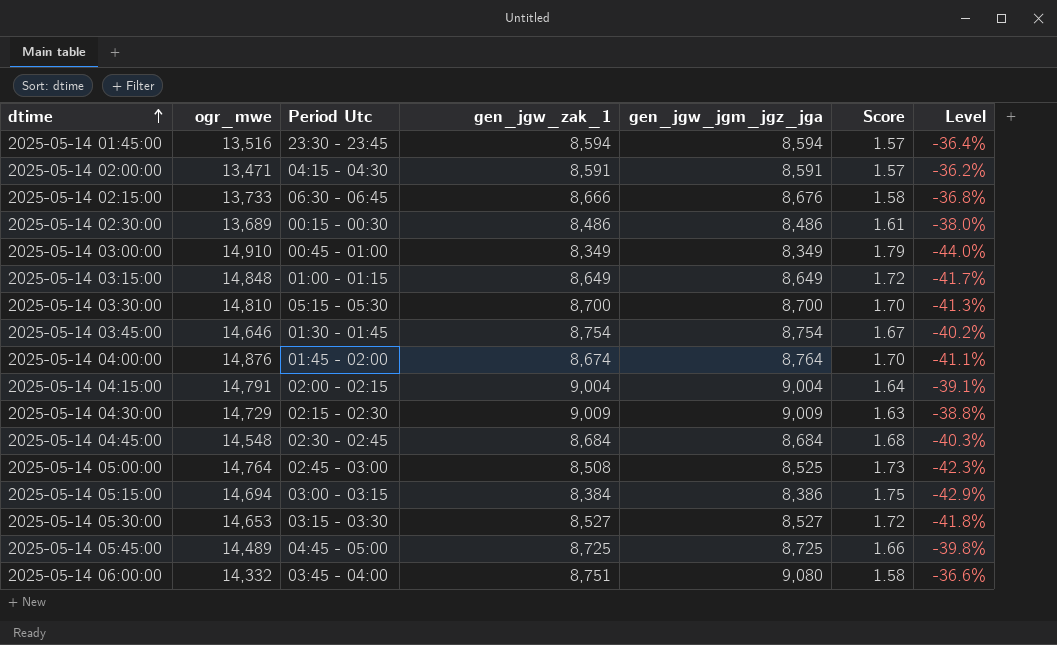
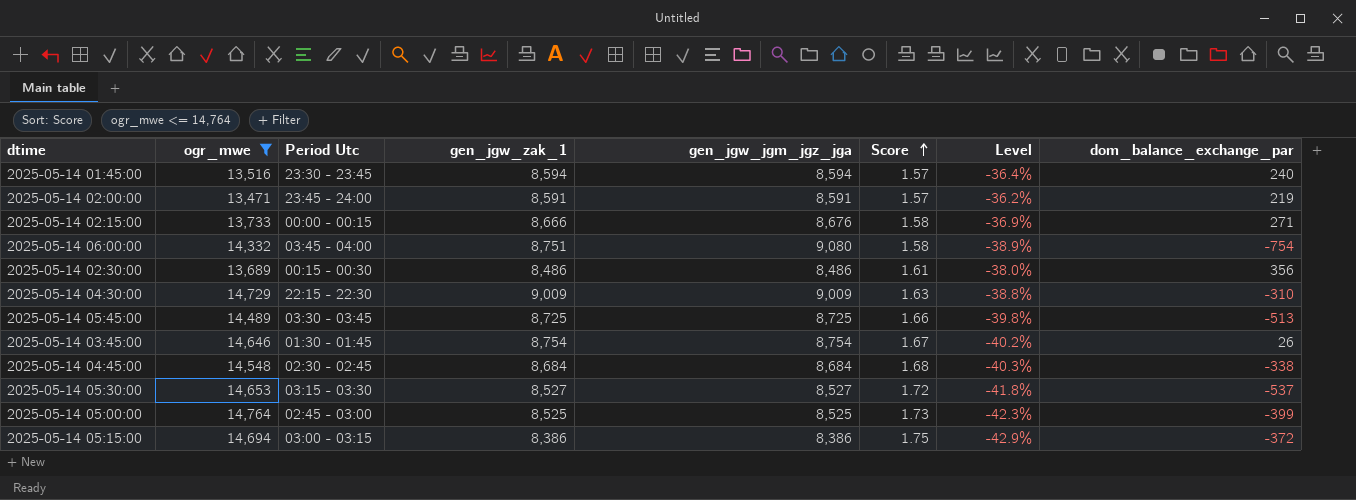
filter: none -> ogr_mwe <= 14,764
row order: dtime ascending -> Score ascending
column Level | formula: ([gen_jgw_jgm_jgz_jga] - [ogr_mwe]) / [ogr_mwe] -> ([gen_jgw_zak_1] - [ogr_mwe]) / [ogr_mwe]
column dom_balance_exchange_par | position: none -> 8
2025-05-14 02:00:00 | Period Utc: 04:15 - 04:30 -> 23:45 - 24:00
2025-05-14 02:15:00 | Period Utc: 06:30 - 06:45 -> 00:00 - 00:15
2025-05-14 04:30:00 | Period Utc: 02:15 - 02:30 -> 22:15 - 22:30
2025-05-14 05:45:00 | Period Utc: 04:45 - 05:00 -> 03:30 - 03:45
2025-05-14 05:00:00 | gen_jgw_zak_1: 8,508 -> 8,525
2025-05-14 05:15:00 | gen_jgw_zak_1: 8,384 -> 8,386

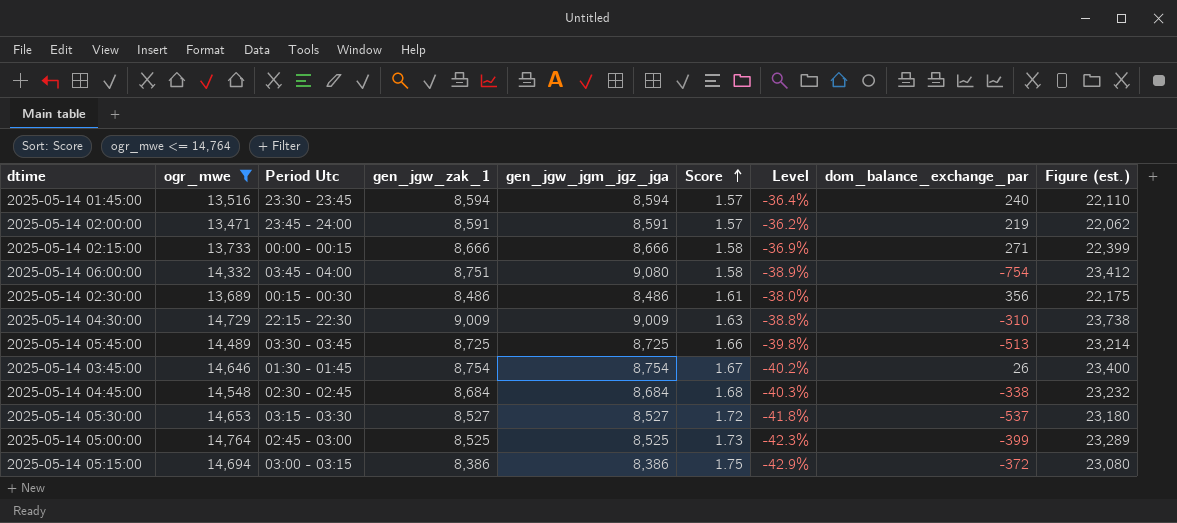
column Figure (est.) | formula: none -> [ogr_mwe] + [gen_jgw_jgm_jgz_jga]
2025-05-14 02:15:00 | gen_jgw_jgm_jgz_jga: 8,676 -> 8,666

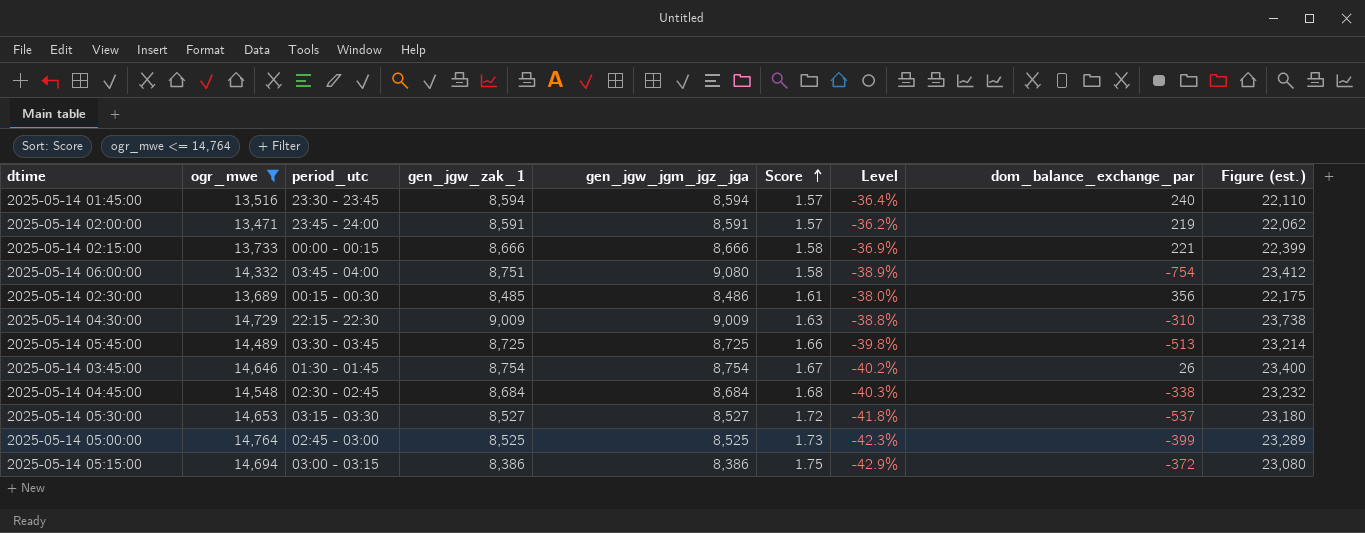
column name: Period Utc -> period_utc
2025-05-14 02:15:00 | dom_balance_exchange_par: 271 -> 221
2025-05-14 02:30:00 | gen_jgw_zak_1: 8,486 -> 8,485

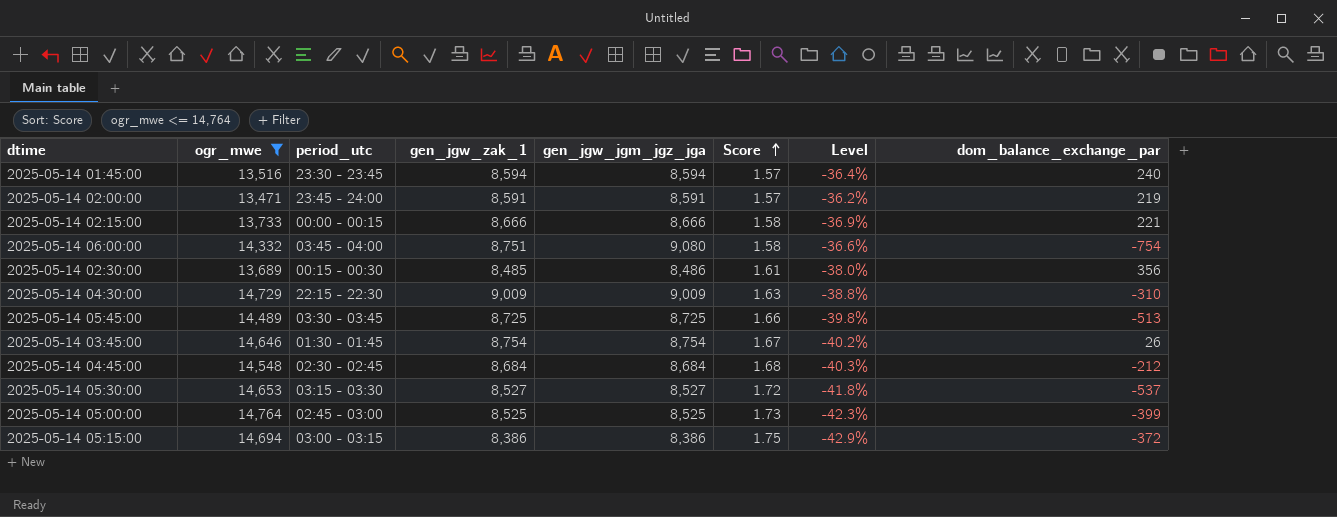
column Figure (est.) | formula: [ogr_mwe] + [gen_jgw_jgm_jgz_jga] -> none
column Level | formula: ([gen_jgw_zak_1] - [ogr_mwe]) / [ogr_mwe] -> ([gen_jgw_jgm_jgz_jga] - [ogr_mwe]) / [ogr_mwe]
2025-05-14 04:45:00 | dom_balance_exchange_par: -338 -> -212

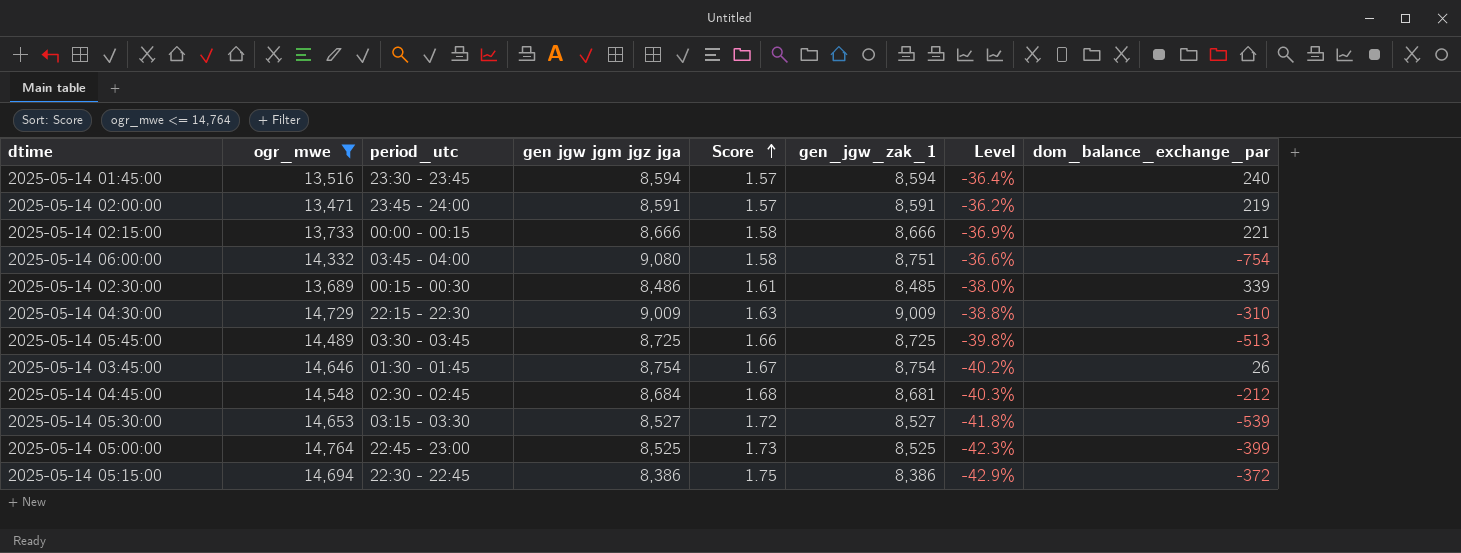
column name: gen_jgw_jgm_jgz_jga -> gen jgw jgm jgz jga
column gen_jgw_zak_1 | position: 4 -> 6
2025-05-14 02:30:00 | dom_balance_exchange_par: 356 -> 339
2025-05-14 04:45:00 | gen_jgw_zak_1: 8,684 -> 8,681
2025-05-14 05:30:00 | dom_balance_exchange_par: -537 -> -539
2025-05-14 05:00:00 | period_utc: 02:45 - 03:00 -> 22:45 - 23:00
2025-05-14 05:15:00 | period_utc: 03:00 - 03:15 -> 22:30 - 22:45

